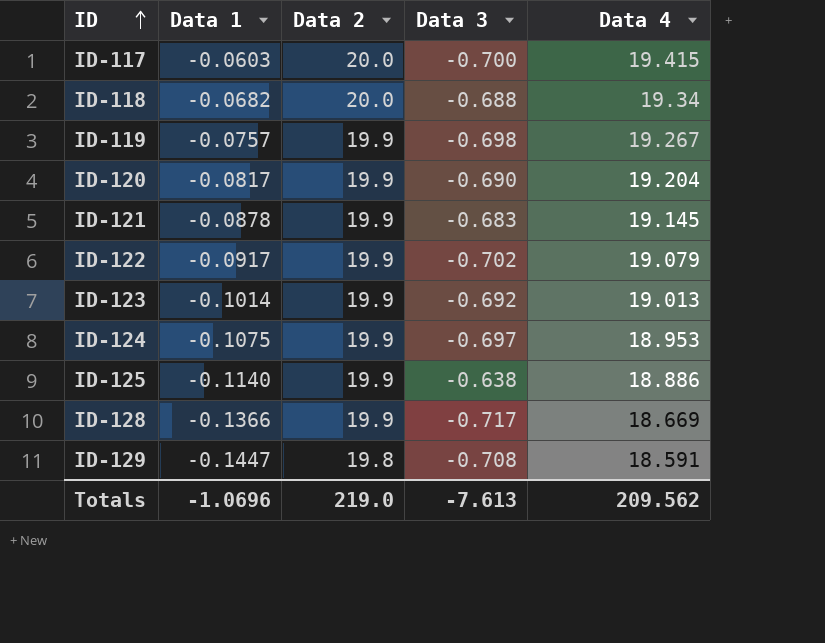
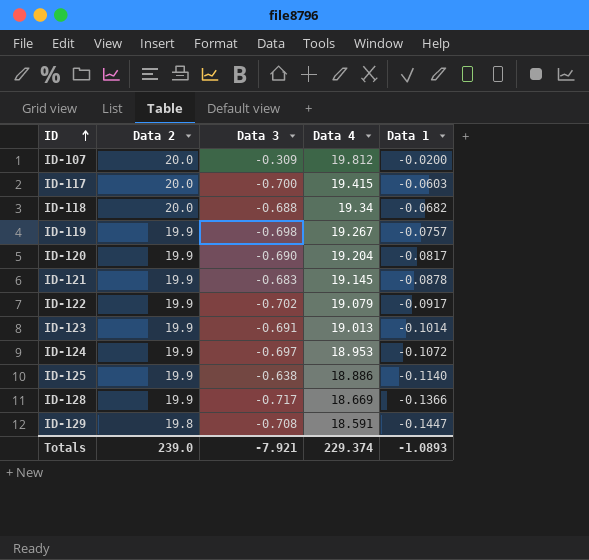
column Data 1 | position: 2 -> 5
row ID-107: none -> 20.0 | -0.309 | 19.812 | -0.0200
ID-123 | Data 3: -0.692 -> -0.691
ID-124 | Data 1: -0.1075 -> -0.1072
Totals | Data 2: 219.0 -> 239.0
Totals | Data 3: -7.613 -> -7.921
Totals | Data 4: 209.562 -> 229.374
Totals | Data 1: -1.0696 -> -1.0893

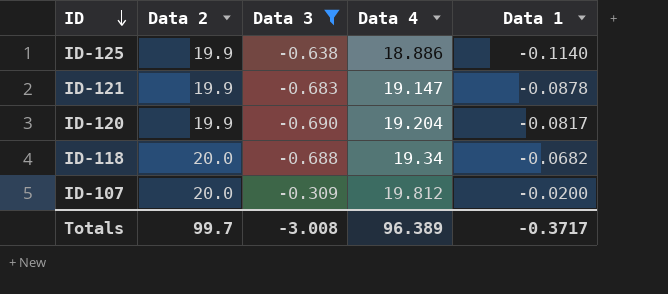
filter: none -> Data 3 >= -0.690
row order: ID ascending -> ID descending
ID-121 | Data 4: 19.145 -> 19.147
Totals | Data 2: 239.0 -> 99.7
Totals | Data 3: -7.921 -> -3.008
Totals | Data 4: 229.374 -> 96.389
Totals | Data 1: -1.0893 -> -0.3717

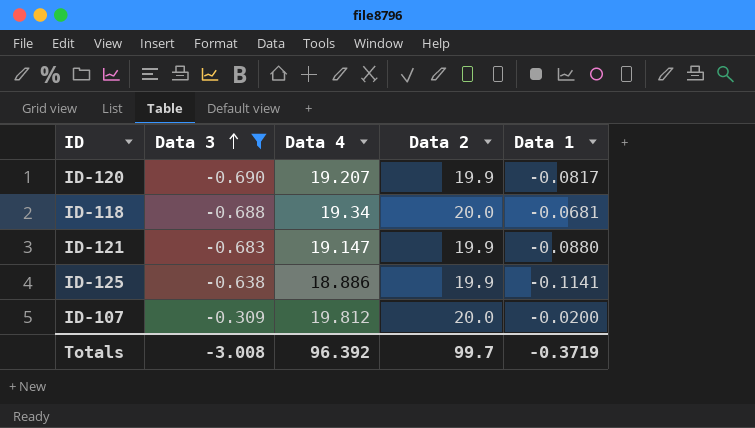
row order: ID descending -> Data 3 ascending
column Data 2 | position: 2 -> 4
ID-120 | Data 4: 19.204 -> 19.207
ID-118 | Data 1: -0.0682 -> -0.0681
ID-121 | Data 1: -0.0878 -> -0.0880
ID-125 | Data 1: -0.1140 -> -0.1141
Totals | Data 4: 96.389 -> 96.392
Totals | Data 1: -0.3717 -> -0.3719

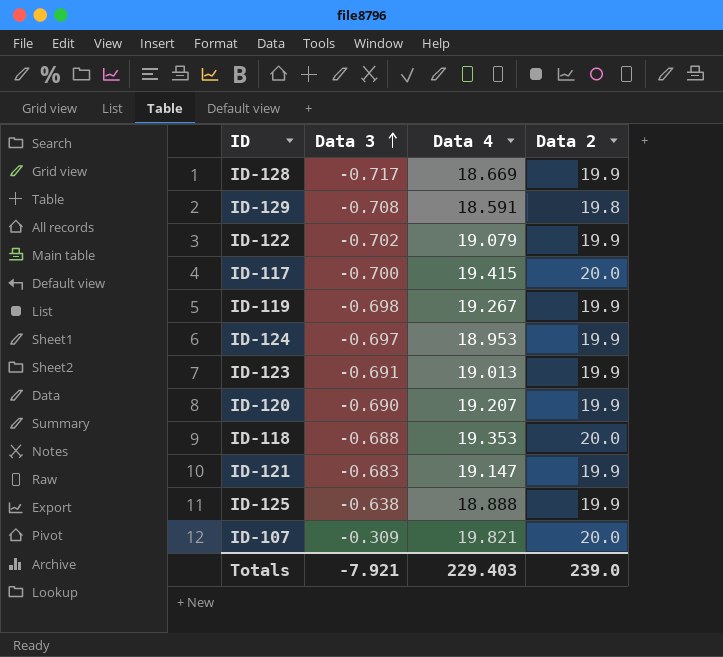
filter: Data 3 >= -0.690 -> none
column Data 1 | position: 5 -> none
ID-118 | Data 4: 19.34 -> 19.353
ID-125 | Data 4: 18.886 -> 18.888
ID-107 | Data 4: 19.812 -> 19.821
Totals | Data 3: -3.008 -> -7.921
Totals | Data 4: 96.392 -> 229.403
Totals | Data 2: 99.7 -> 239.0

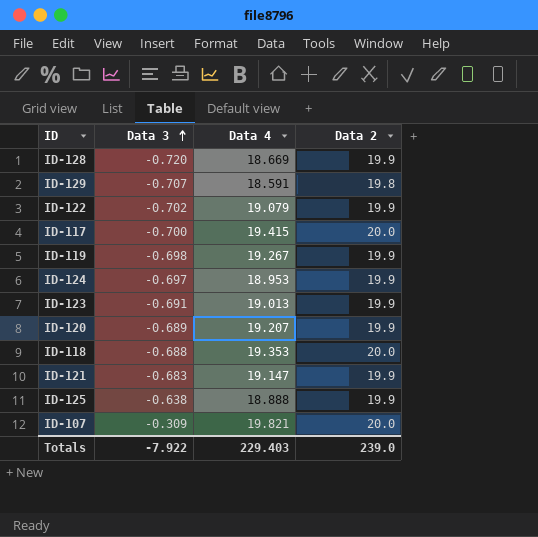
ID-128 | Data 3: -0.717 -> -0.720
ID-129 | Data 3: -0.708 -> -0.707
ID-120 | Data 3: -0.690 -> -0.689
Totals | Data 3: -7.921 -> -7.922

